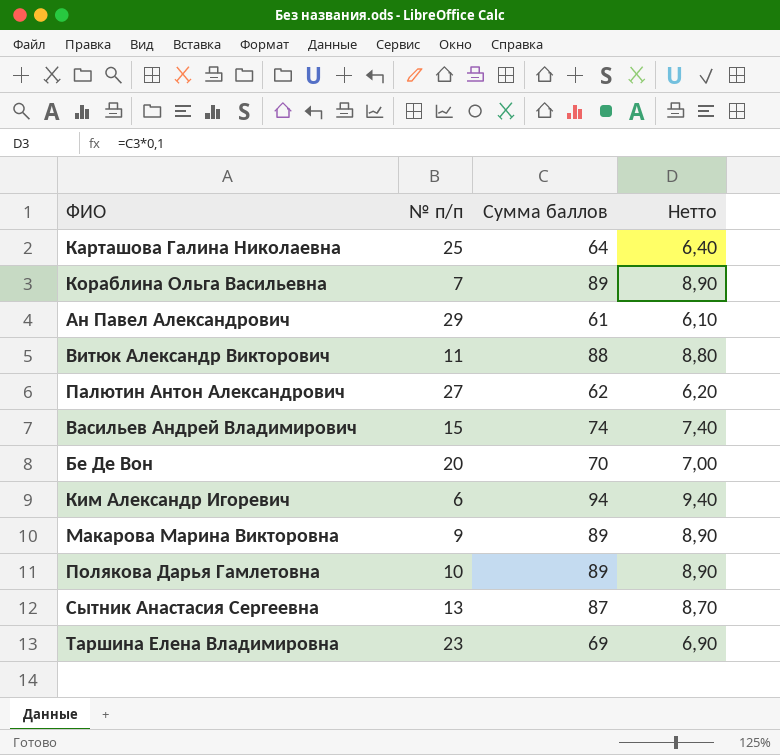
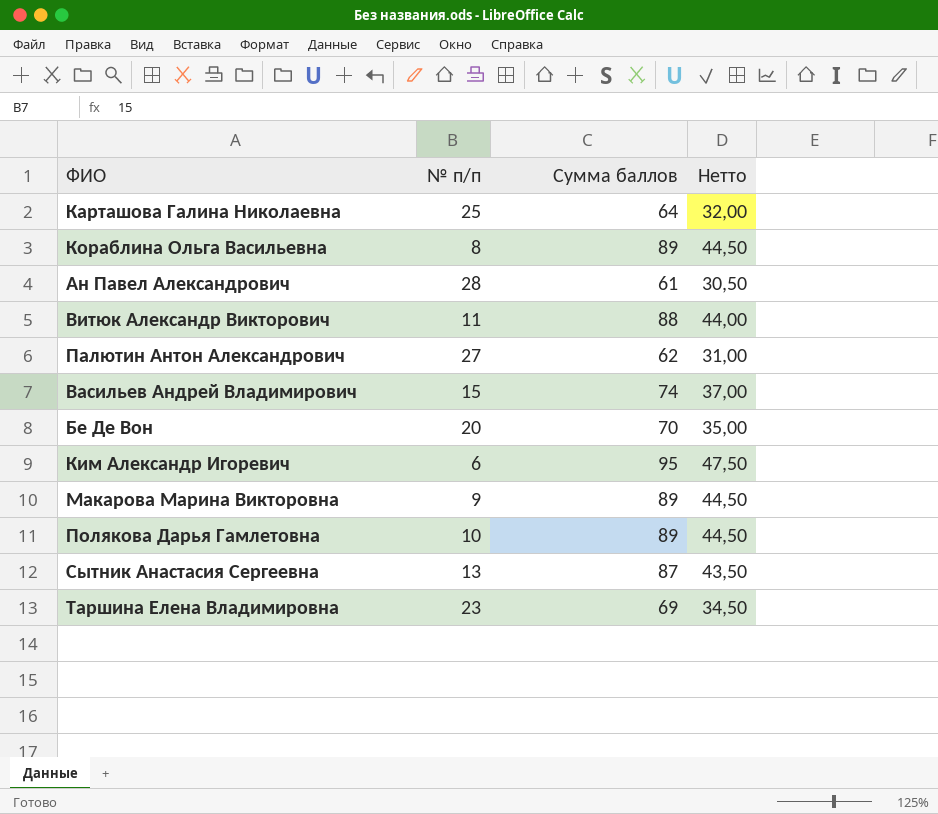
column Нетто | formula: [Сумма баллов] * 0,1 -> [Сумма баллов] * 0,5
Кораблина Ольга Васильевна | № п/п: 7 -> 8
Ан Павел Александрович | № п/п: 29 -> 28
Ким Александр Игоревич | Сумма баллов: 94 -> 95

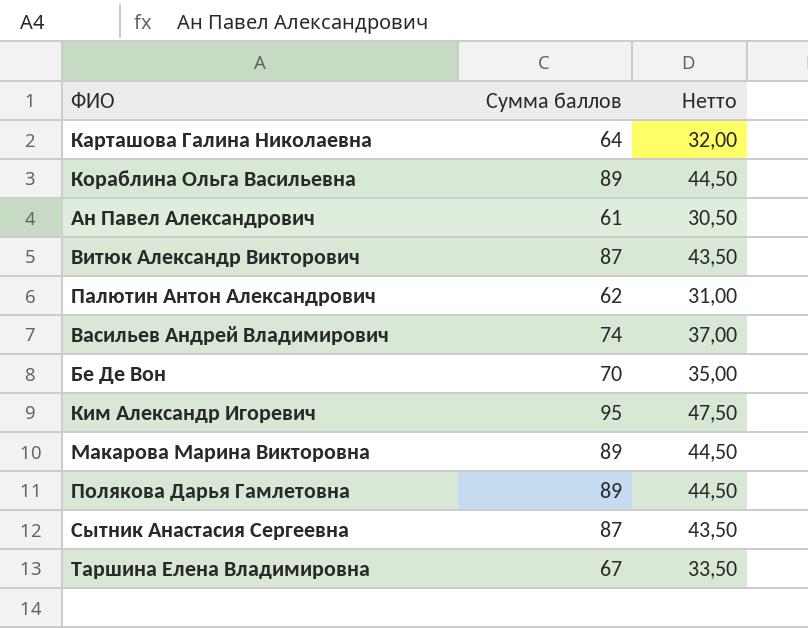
column № п/п | position: 2 -> none
Витюк Александр Викторович | Сумма баллов: 88 -> 87
Витюк Александр Викторович | Нетто: 44,00 -> 43,50
Таршина Елена Владимировна | Сумма баллов: 69 -> 67
Таршина Елена Владимировна | Нетто: 34,50 -> 33,50

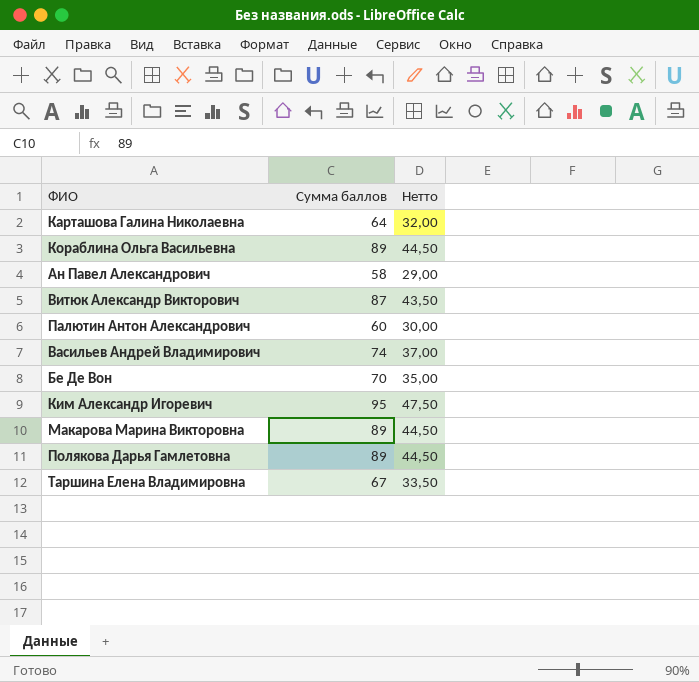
row Сытник Анастасия Сергеевна: 87 | 43,50 -> none
Ан Павел Александрович | Сумма баллов: 61 -> 58
Ан Павел Александрович | Нетто: 30,50 -> 29,00
Палютин Антон Александрович | Сумма баллов: 62 -> 60
Палютин Антон Александрович | Нетто: 31,00 -> 30,00

